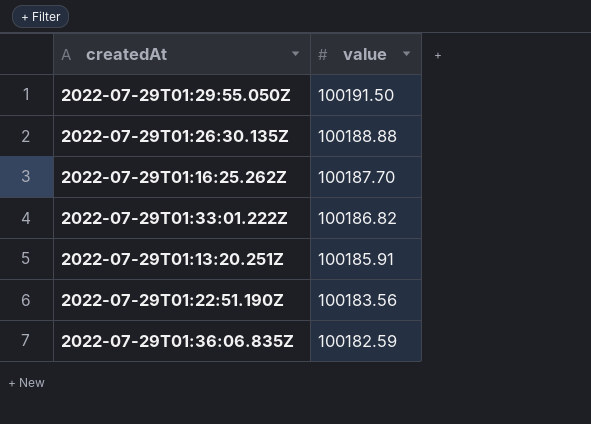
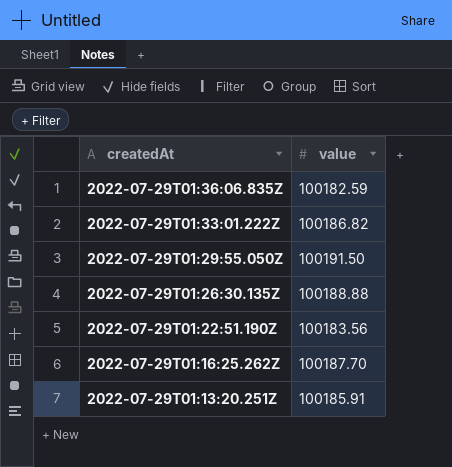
row order: value descending -> createdAt descending

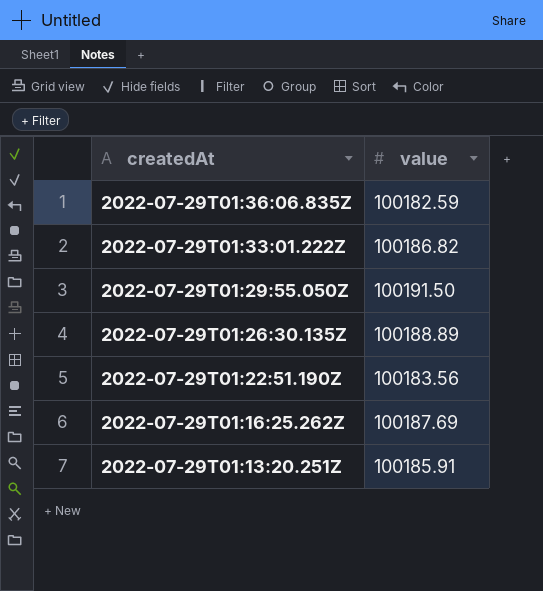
2022-07-29T01:26:30.135Z | value: 100188.88 -> 100188.89
2022-07-29T01:16:25.262Z | value: 100187.70 -> 100187.69

